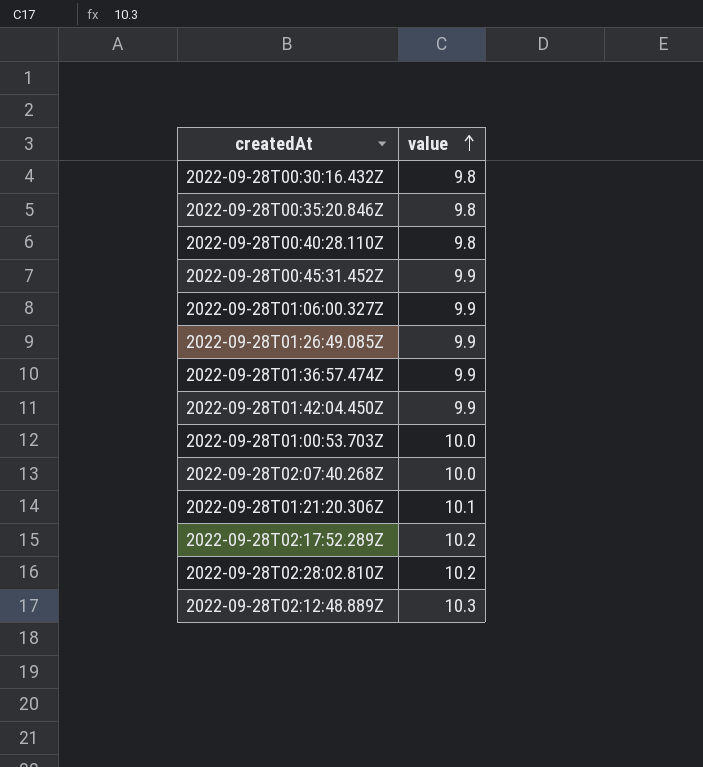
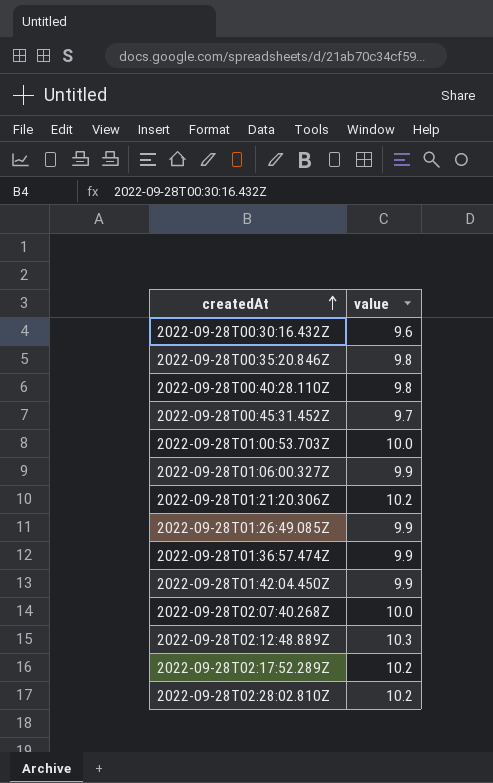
row order: value ascending -> createdAt ascending
2022-09-28T00:30:16.432Z | value: 9.8 -> 9.6
2022-09-28T00:45:31.452Z | value: 9.9 -> 9.7
2022-09-28T01:21:20.306Z | value: 10.1 -> 10.2

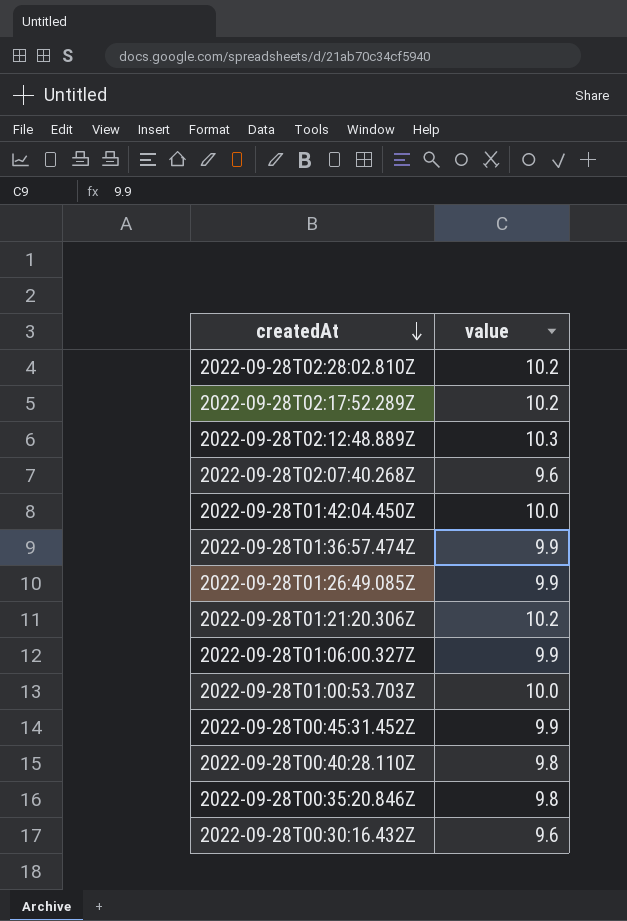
row order: createdAt ascending -> createdAt descending
2022-09-28T02:07:40.268Z | value: 10.0 -> 9.6
2022-09-28T01:42:04.450Z | value: 9.9 -> 10.0
2022-09-28T00:45:31.452Z | value: 9.7 -> 9.9

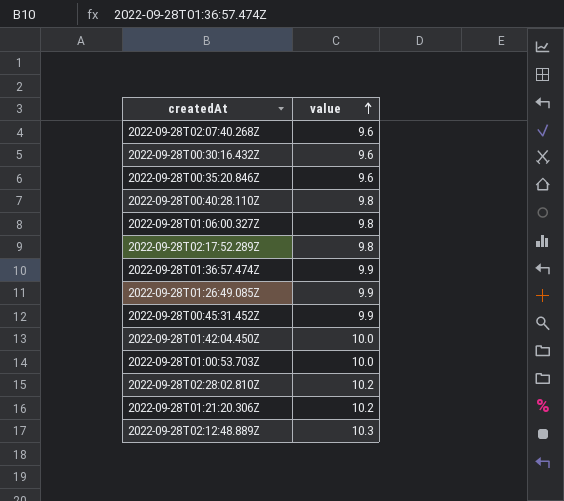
row order: createdAt descending -> value ascending
2022-09-28T00:35:20.846Z | value: 9.8 -> 9.6
2022-09-28T01:06:00.327Z | value: 9.9 -> 9.8
2022-09-28T02:17:52.289Z | value: 10.2 -> 9.8

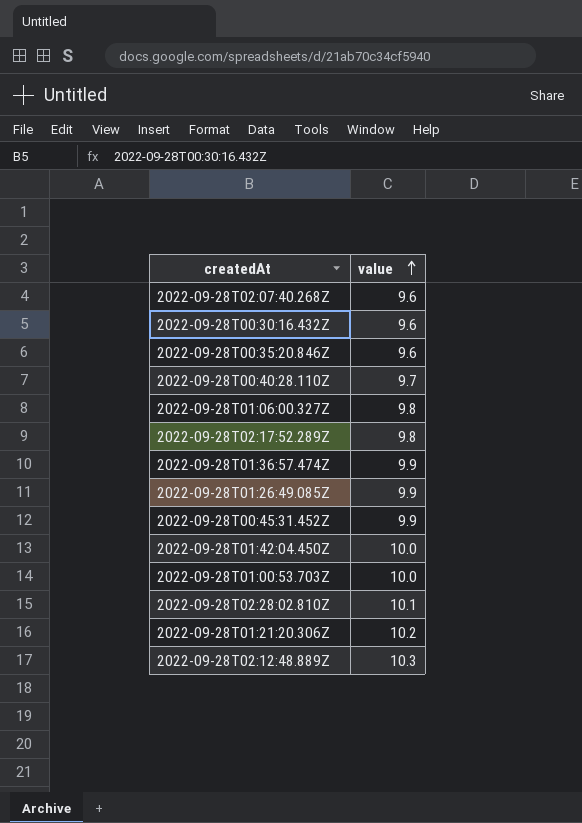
2022-09-28T00:40:28.110Z | value: 9.8 -> 9.7
2022-09-28T02:28:02.810Z | value: 10.2 -> 10.1

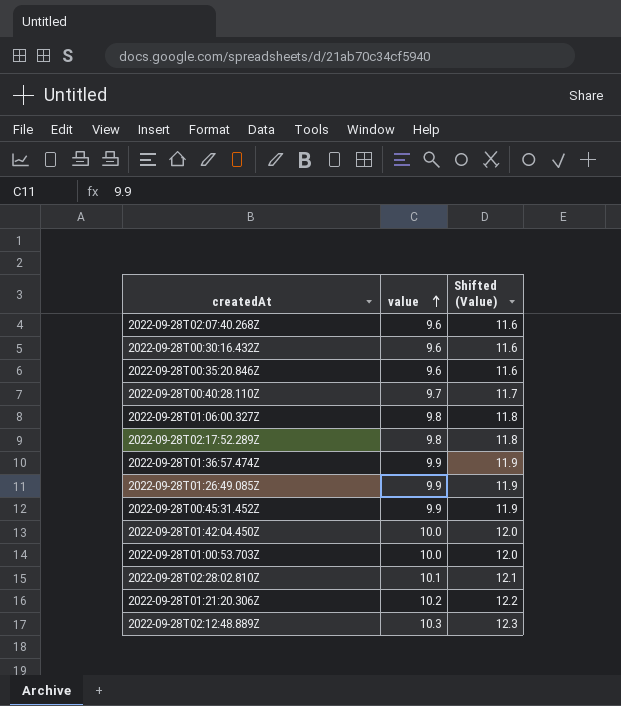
column Shifted (Value) | formula: none -> [value] + 2

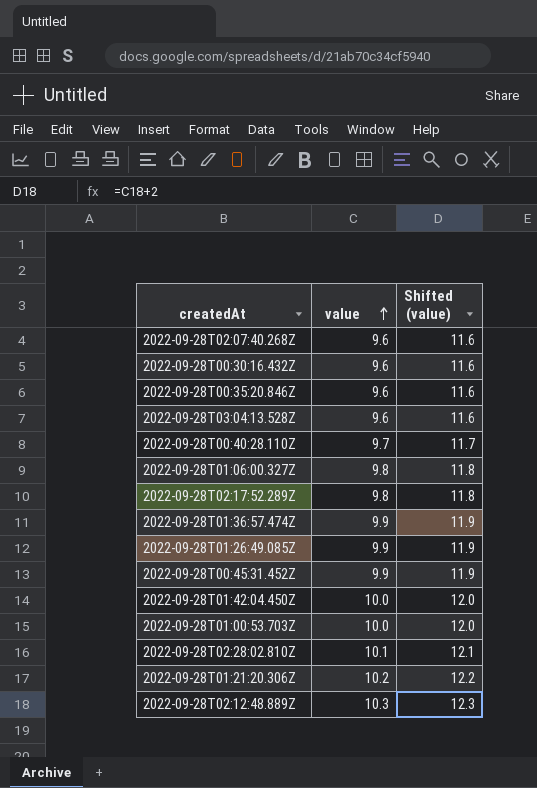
column name: Shifted (Value) -> Shifted (value)
row 2022-09-28T03:04:13.528Z: none -> 9.6 | 11.6

